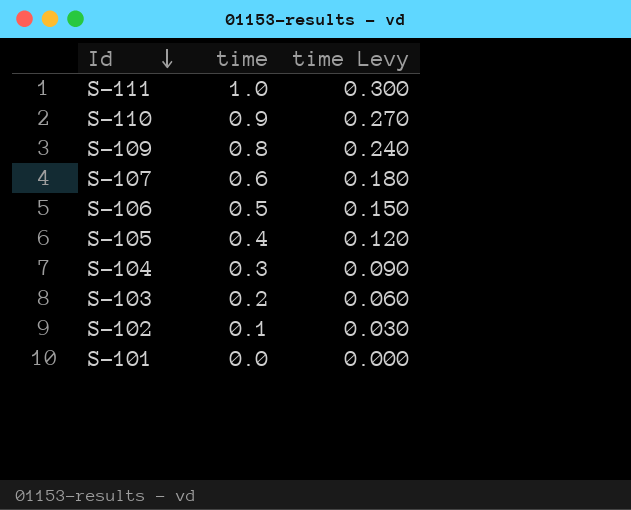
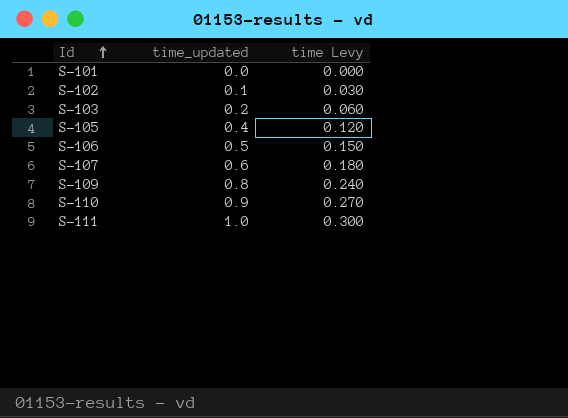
row order: Id descending -> Id ascending
column name: time -> time_updated
row S-104: 0.3 | 0.090 -> none

